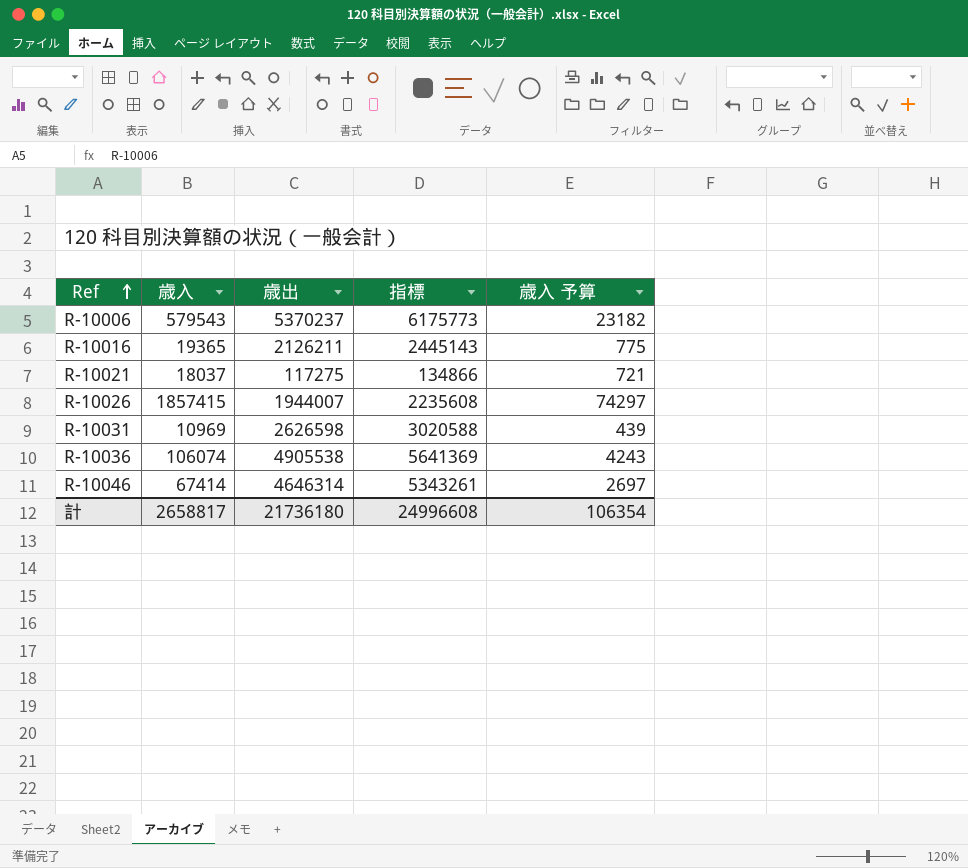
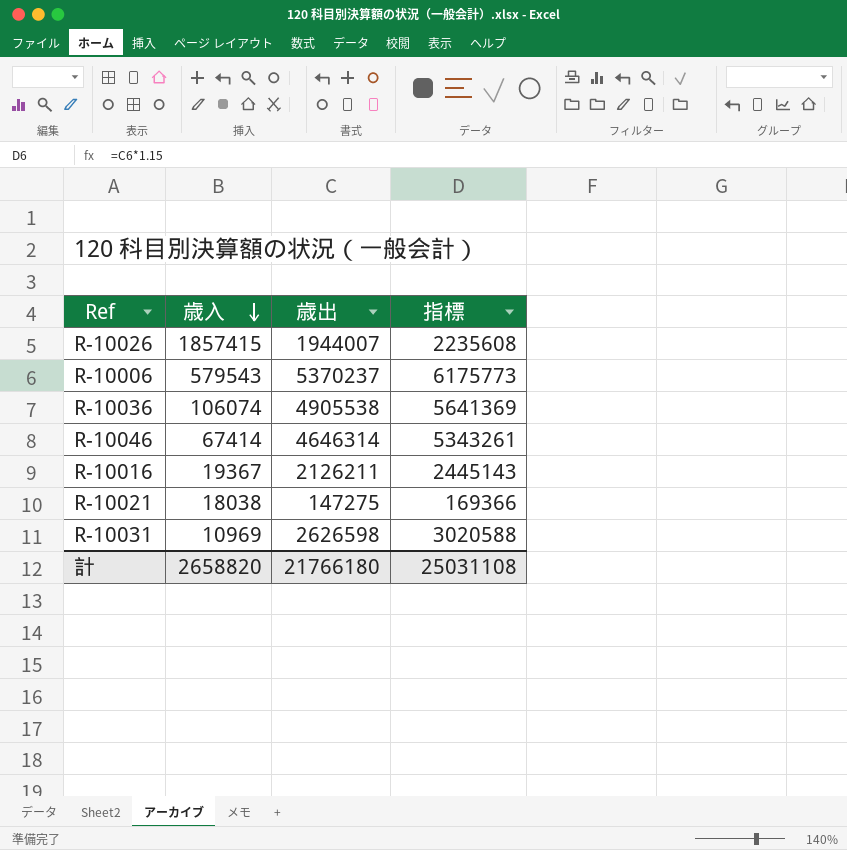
row order: Ref ascending -> 歳入 descending
column 歳入 予算 | formula: [歳入] * 0.04 -> none
R-10016 | 歳入: 19365 -> 19367
R-10021 | 歳入: 18037 -> 18038
R-10021 | 歳出: 117275 -> 147275
R-10021 | 指標: 134866 -> 169366
計 | 歳入: 2658817 -> 2658820
計 | 歳出: 21736180 -> 21766180
計 | 指標: 24996608 -> 25031108

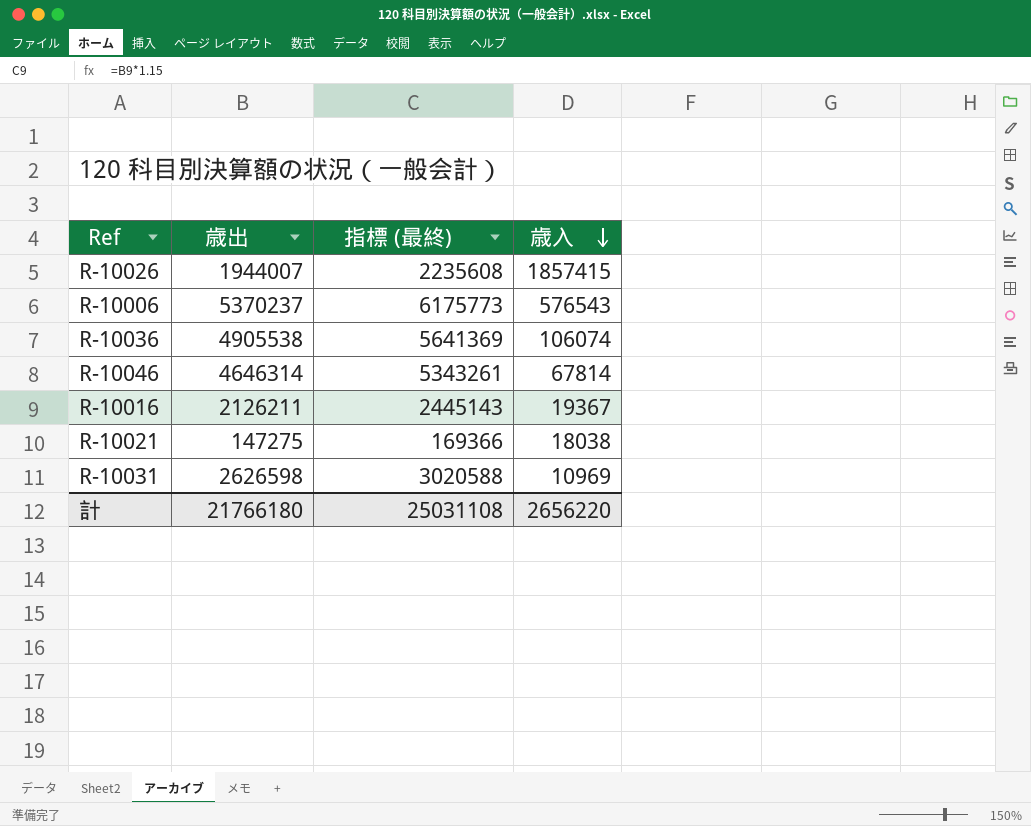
column name: 指標 -> 指標 (最終)
column 歳入 | position: 2 -> 4
R-10006 | 歳入: 579543 -> 576543
R-10046 | 歳入: 67414 -> 67814
計 | 歳入: 2658820 -> 2656220

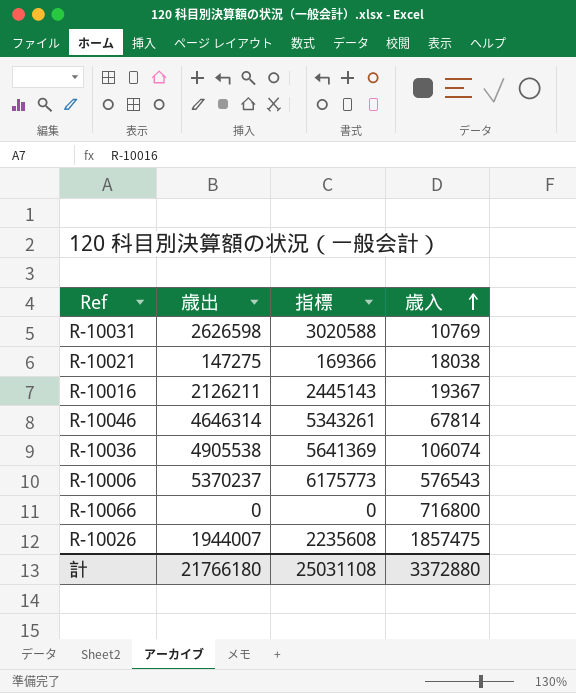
row order: 歳入 descending -> 歳入 ascending
column name: 指標 (最終) -> 指標
R-10031 | 歳入: 10969 -> 10769
row R-10066: none -> 0 | 0 | 716800
R-10026 | 歳入: 1857415 -> 1857475
計 | 歳入: 2656220 -> 3372880

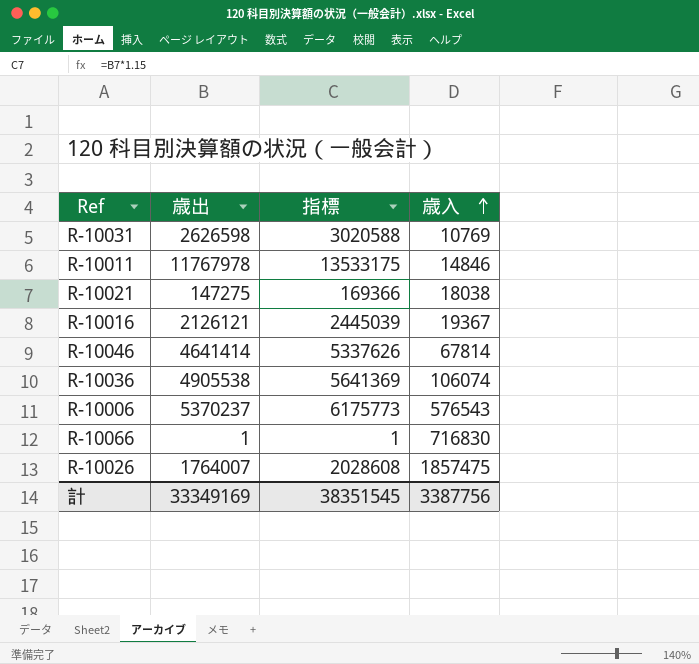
row R-10011: none -> 11767978 | 13533175 | 14846
R-10016 | 歳出: 2126211 -> 2126121
R-10016 | 指標: 2445143 -> 2445039
R-10046 | 歳出: 4646314 -> 4641414
R-10046 | 指標: 5343261 -> 5337626
R-10066 | 歳出: 0 -> 1
R-10066 | 指標: 0 -> 1
R-10066 | 歳入: 716800 -> 716830
R-10026 | 歳出: 1944007 -> 1764007
R-10026 | 指標: 2235608 -> 2028608
計 | 歳出: 21766180 -> 33349169
計 | 指標: 25031108 -> 38351545
計 | 歳入: 3372880 -> 3387756

